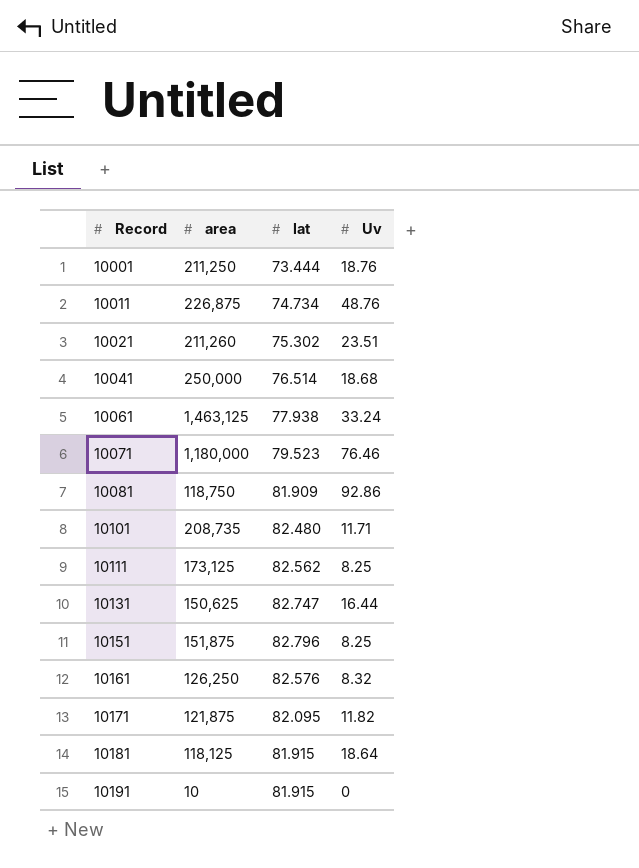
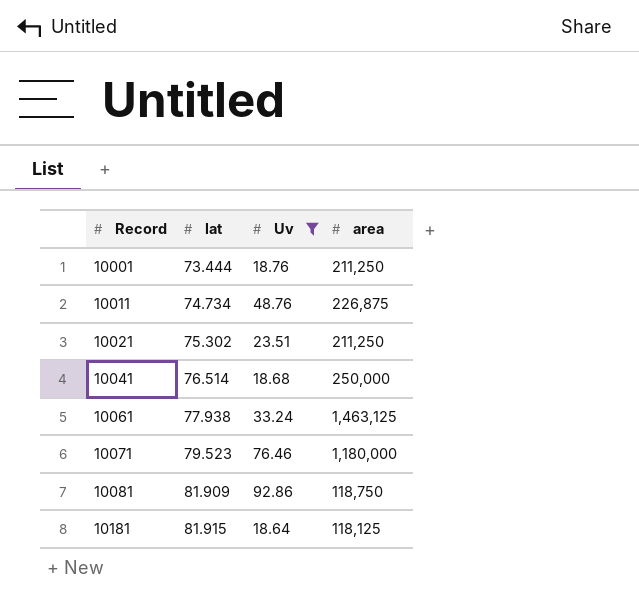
filter: none -> Uv >= 18.64
column area | position: 2 -> 4
10021 | area: 211,260 -> 211,250

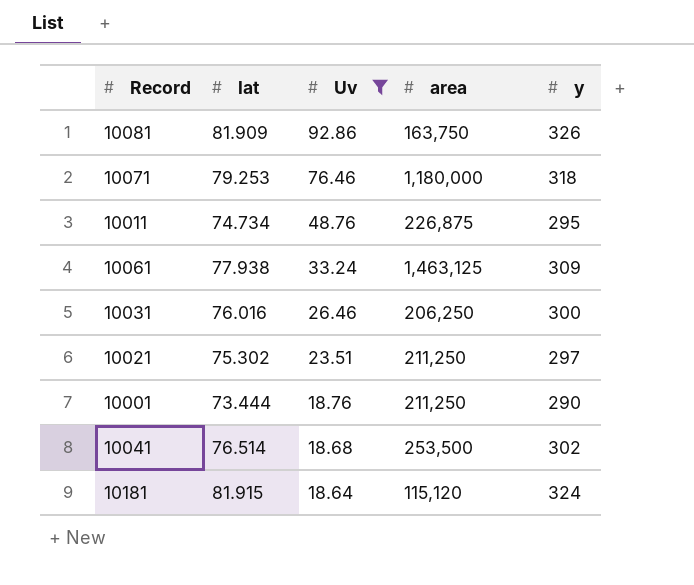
row order: Record ascending -> Uv descending
column y | position: none -> 5
10081 | area: 118,750 -> 163,750
10071 | lat: 79.523 -> 79.253
row 10031: none -> 76.016 | 26.46 | 206,250 | 300
10041 | area: 250,000 -> 253,500
10181 | area: 118,125 -> 115,120

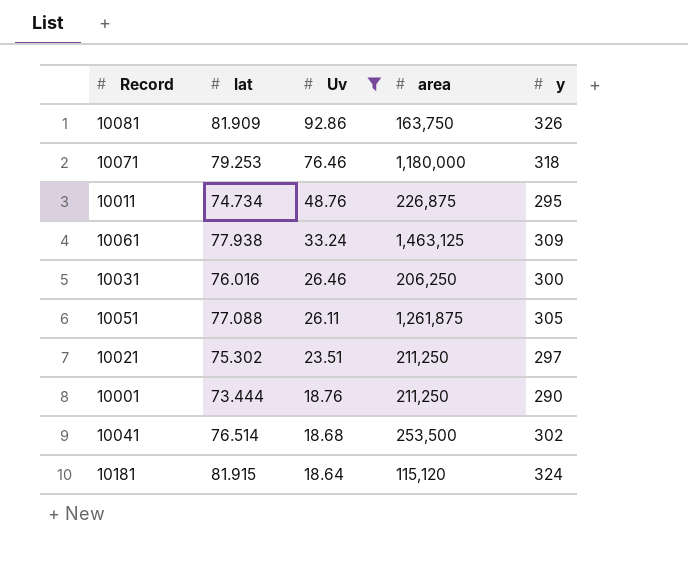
row 10051: none -> 77.088 | 26.11 | 1,261,875 | 305

